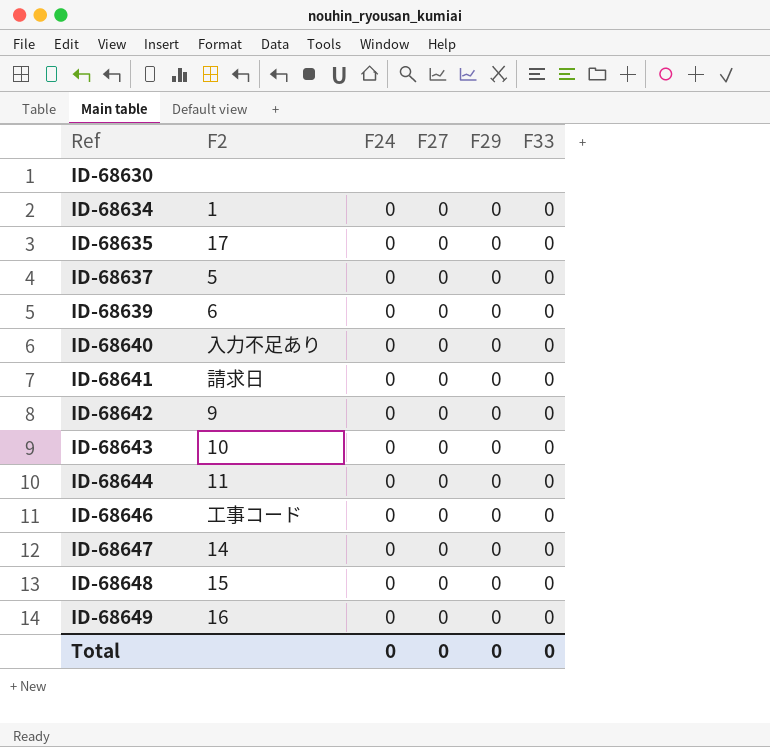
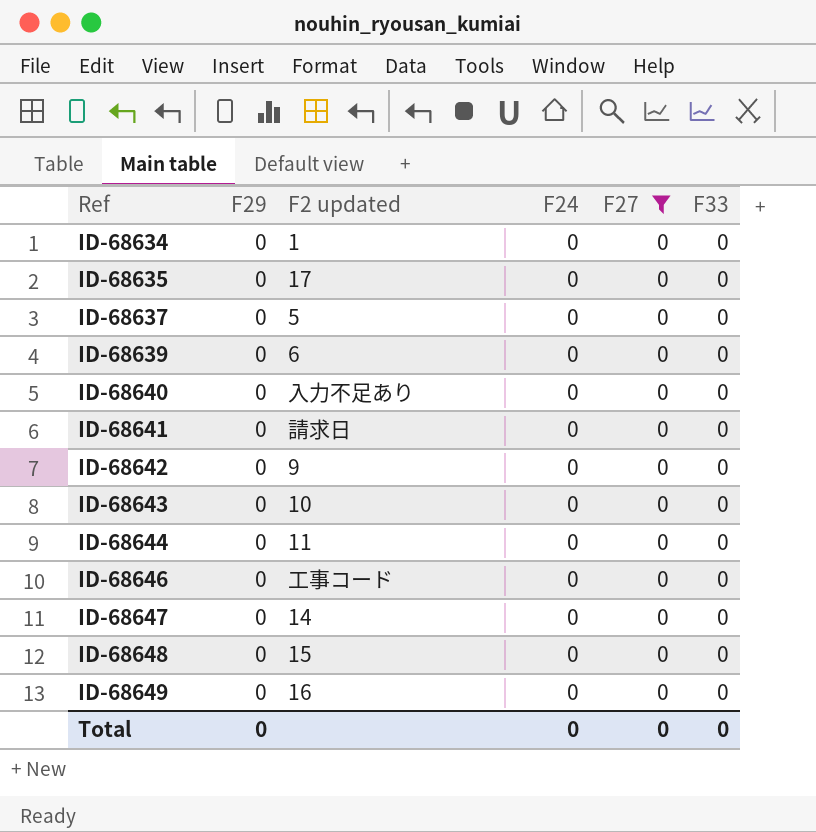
filter: none -> F27 = 0
column F29 | position: 5 -> 2
column name: F2 -> F2 updated

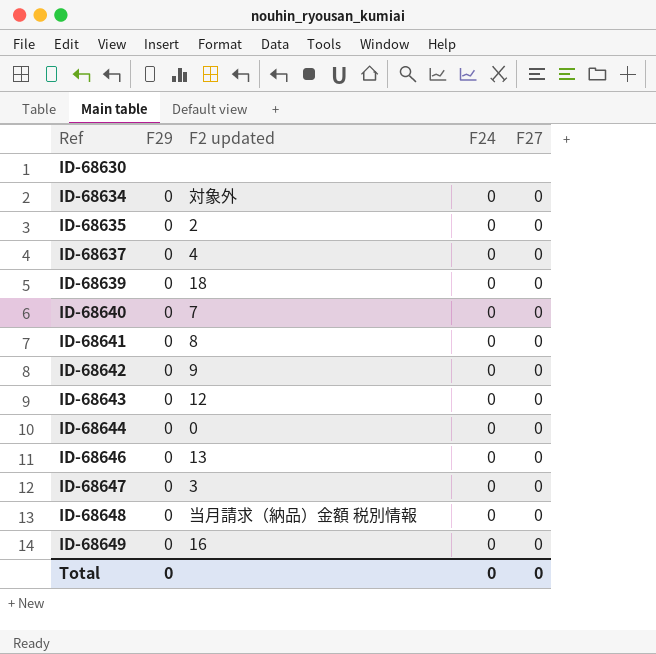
filter: F27 = 0 -> none
column F33 | position: 6 -> none
ID-68634 | F2 updated: 1 -> 対象外
ID-68635 | F2 updated: 17 -> 2
ID-68637 | F2 updated: 5 -> 4
ID-68639 | F2 updated: 6 -> 18
ID-68640 | F2 updated: 入力不足あり -> 7
ID-68641 | F2 updated: 請求日 -> 8
ID-68643 | F2 updated: 10 -> 12
ID-68644 | F2 updated: 11 -> 0
ID-68646 | F2 updated: 工事コード -> 13
ID-68647 | F2 updated: 14 -> 3
ID-68648 | F2 updated: 15 -> 当月請求（納品）金額 税別情報

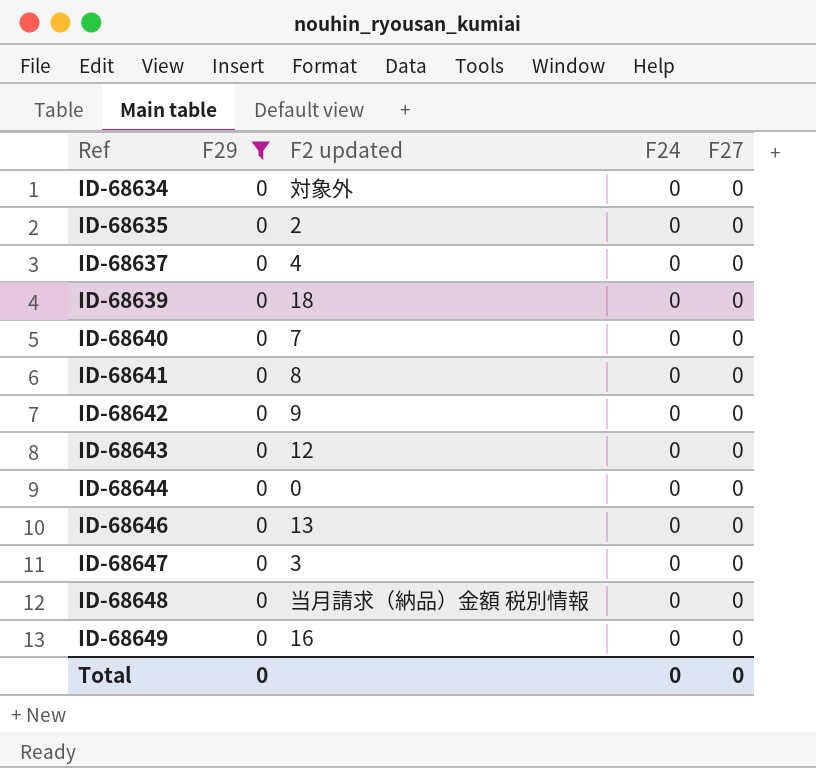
filter: none -> F29 = 0

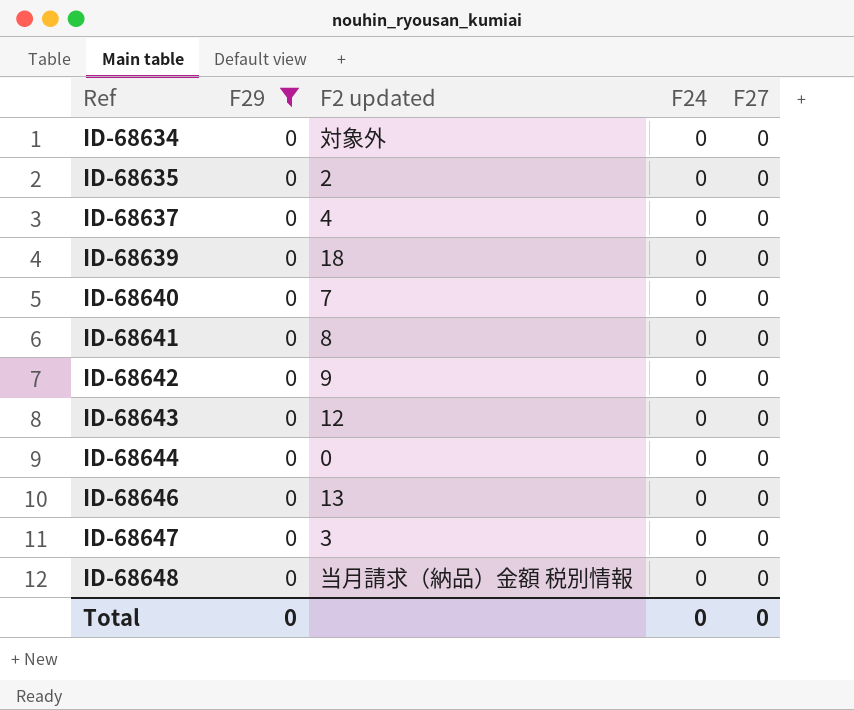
row ID-68649: 0 | 16 | 0 | 0 -> none

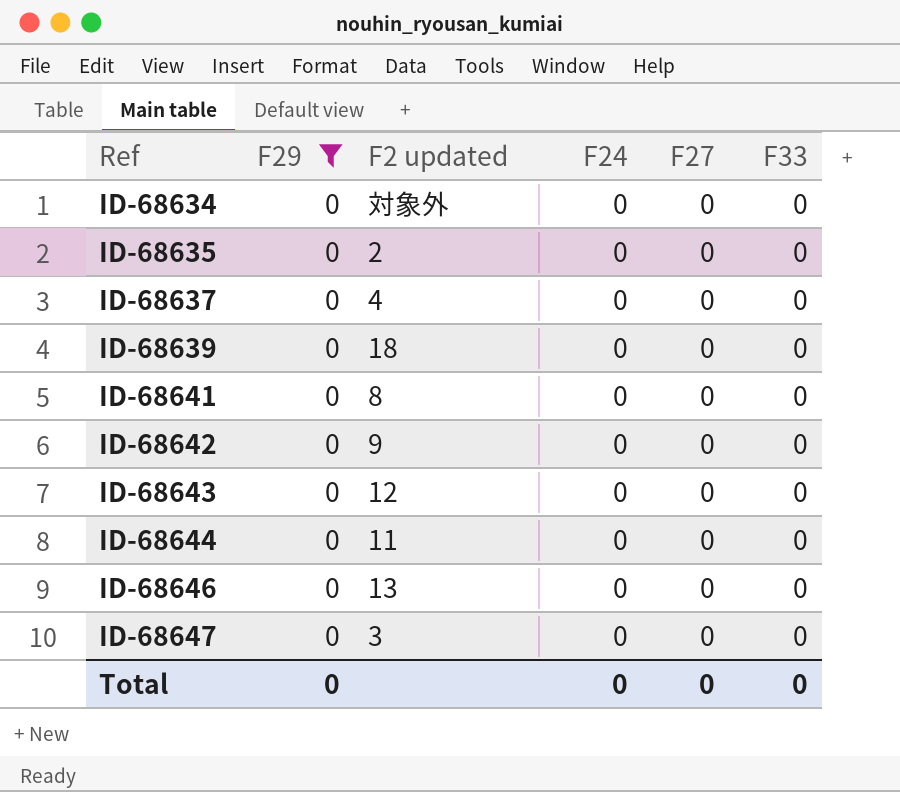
column F33 | position: none -> 6
row ID-68640: 0 | 7 | 0 | 0 -> none
row ID-68648: 0 | 当月請求（納品）金額 税別情報 | 0 | 0 -> none
ID-68644 | F2 updated: 0 -> 11

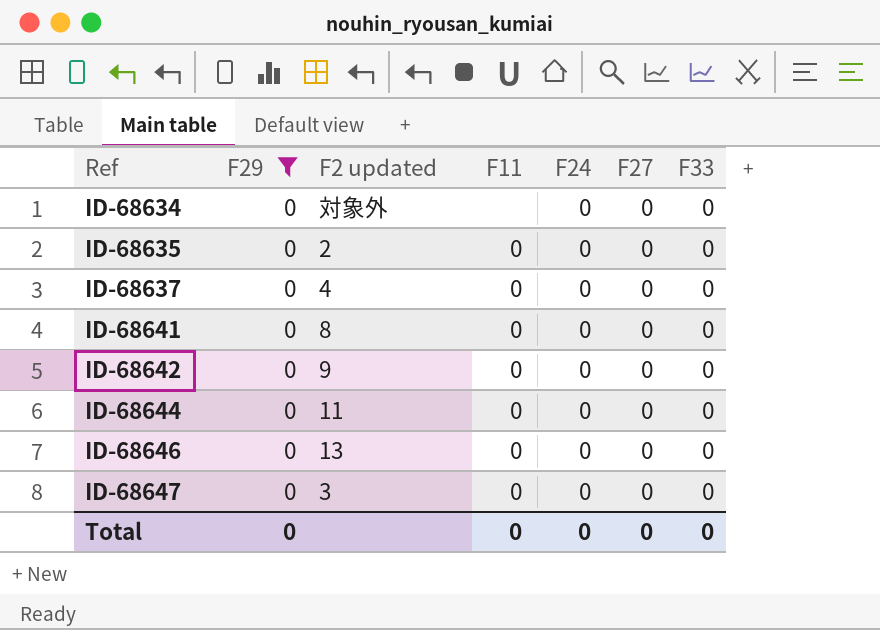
column F11 | position: none -> 4
row ID-68639: 0 | 18 | 0 | 0 | 0 -> none
row ID-68643: 0 | 12 | 0 | 0 | 0 -> none

